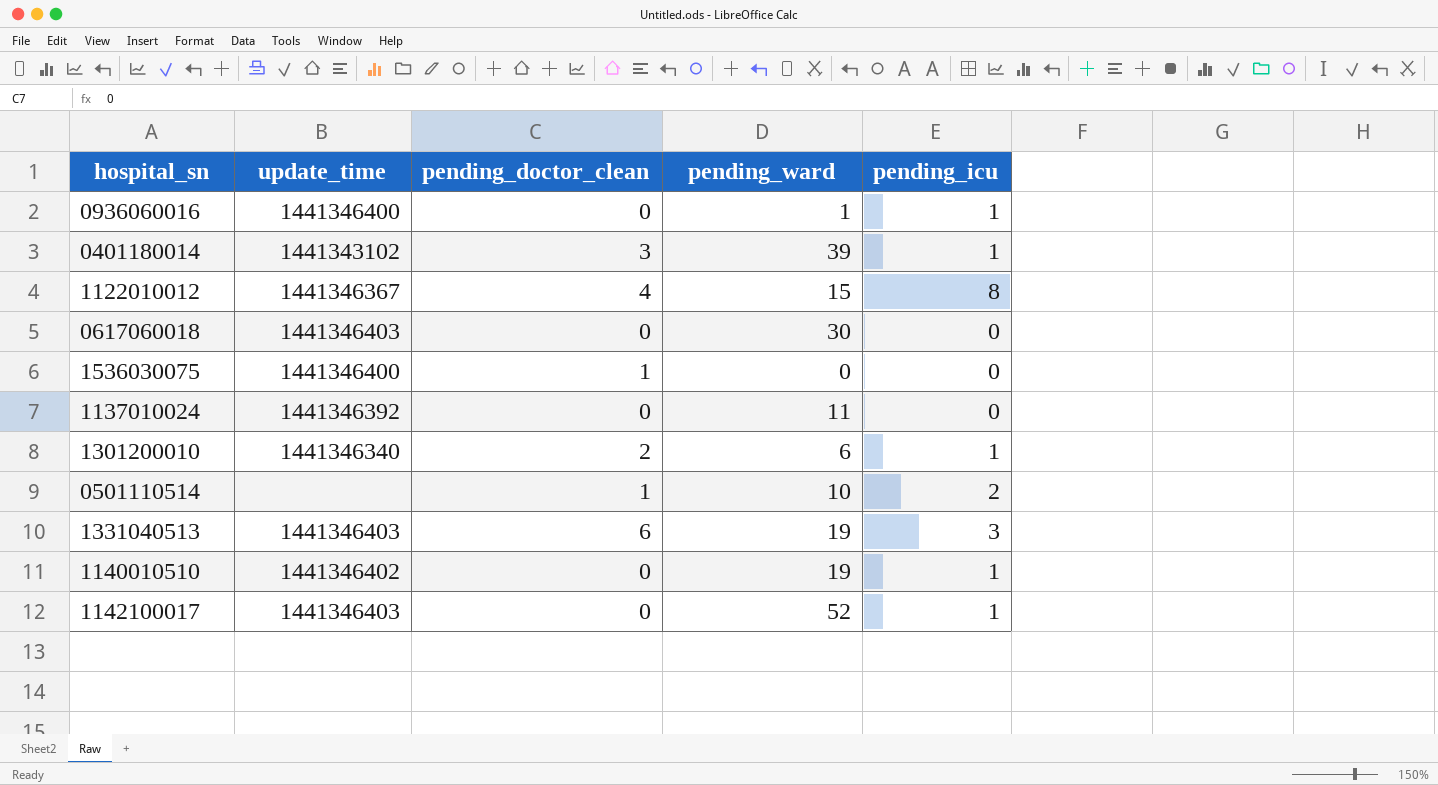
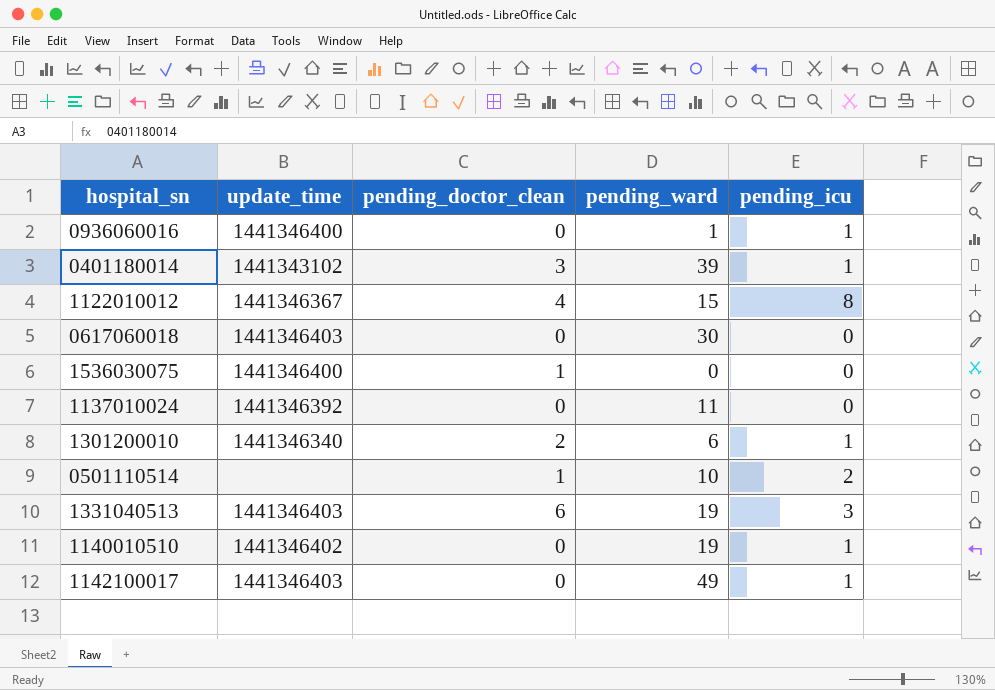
1142100017 | pending_ward: 52 -> 49

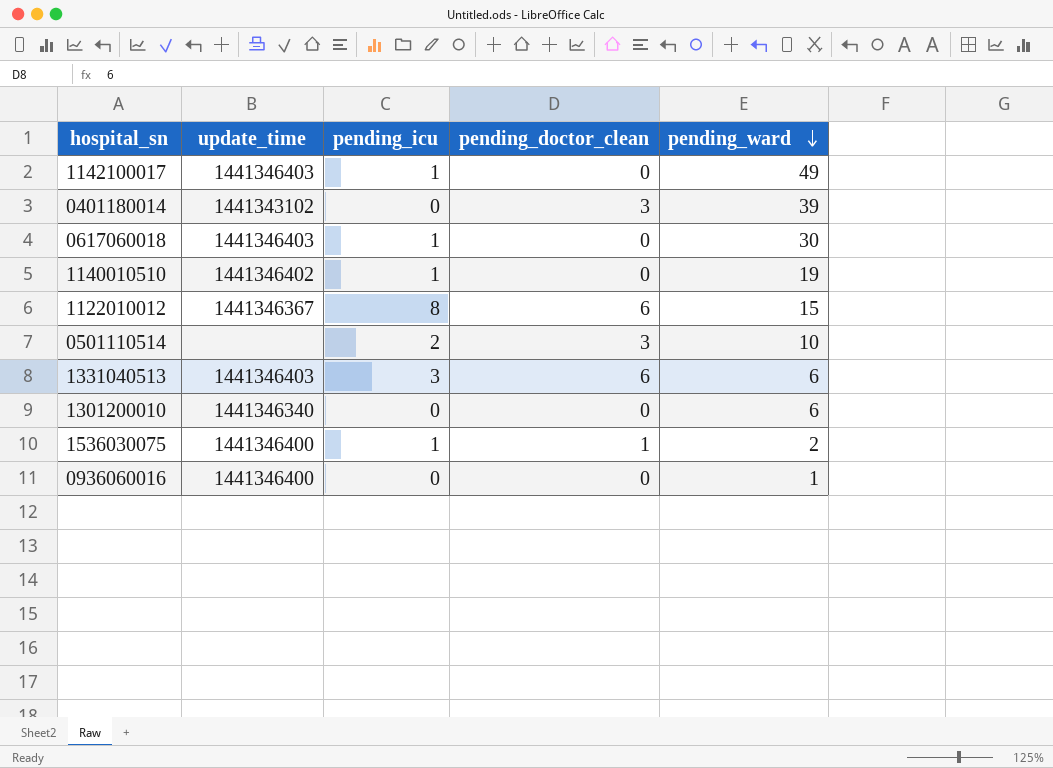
row order: none -> pending_ward descending
column pending_icu | position: 5 -> 3
row 1137010024: 1441346392 | 0 | 11 | 0 -> none
0401180014 | pending_icu: 1 -> 0
0617060018 | pending_icu: 0 -> 1
1122010012 | pending_doctor_clean: 4 -> 6
0501110514 | pending_doctor_clean: 1 -> 3
1331040513 | pending_ward: 19 -> 6
1301200010 | pending_icu: 1 -> 0
1301200010 | pending_doctor_clean: 2 -> 0
1536030075 | pending_icu: 0 -> 1
1536030075 | pending_ward: 0 -> 2
0936060016 | pending_icu: 1 -> 0

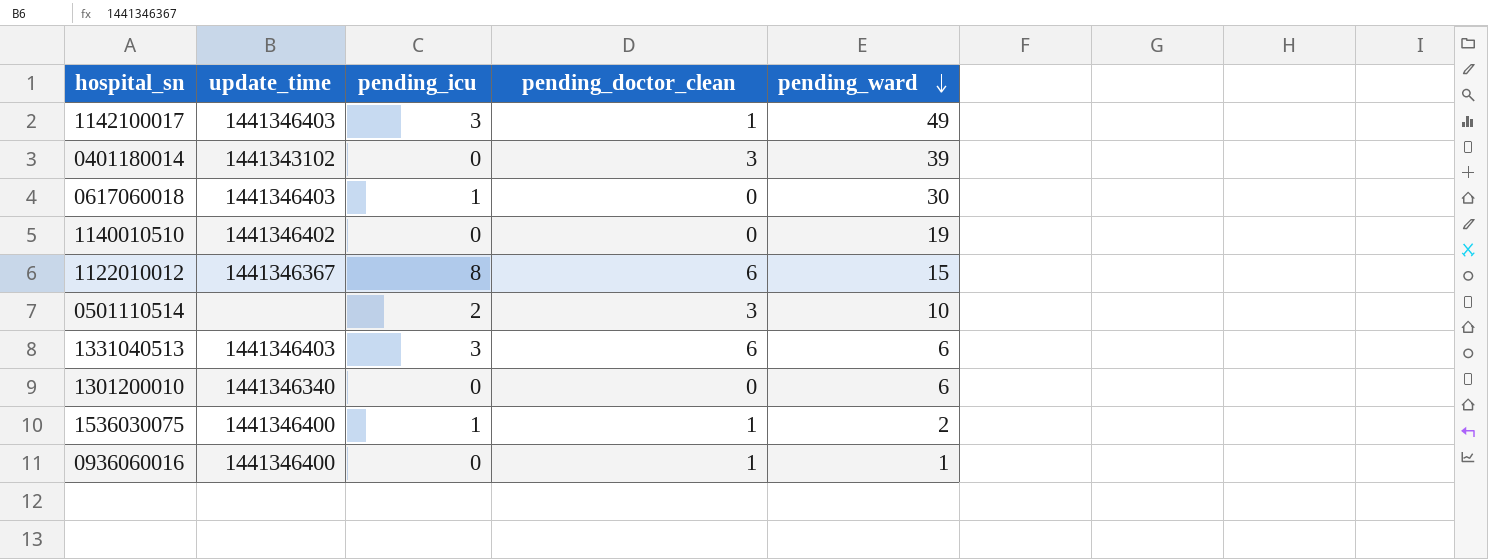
1142100017 | pending_icu: 1 -> 3
1142100017 | pending_doctor_clean: 0 -> 1
1140010510 | pending_icu: 1 -> 0
0936060016 | pending_doctor_clean: 0 -> 1

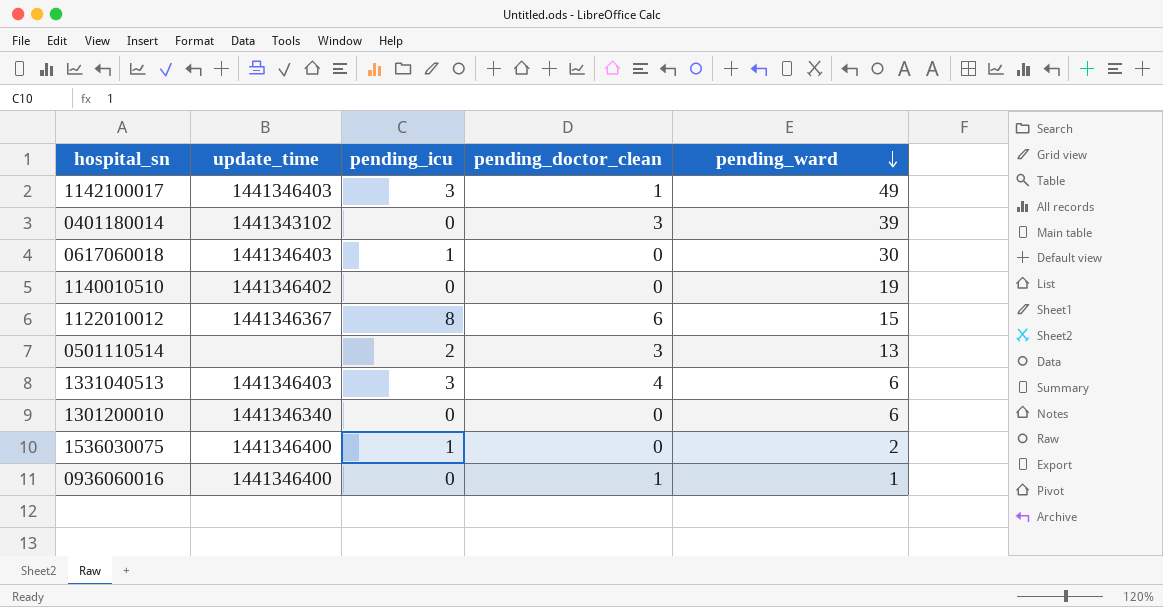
0501110514 | pending_ward: 10 -> 13
1331040513 | pending_doctor_clean: 6 -> 4
1536030075 | pending_doctor_clean: 1 -> 0

